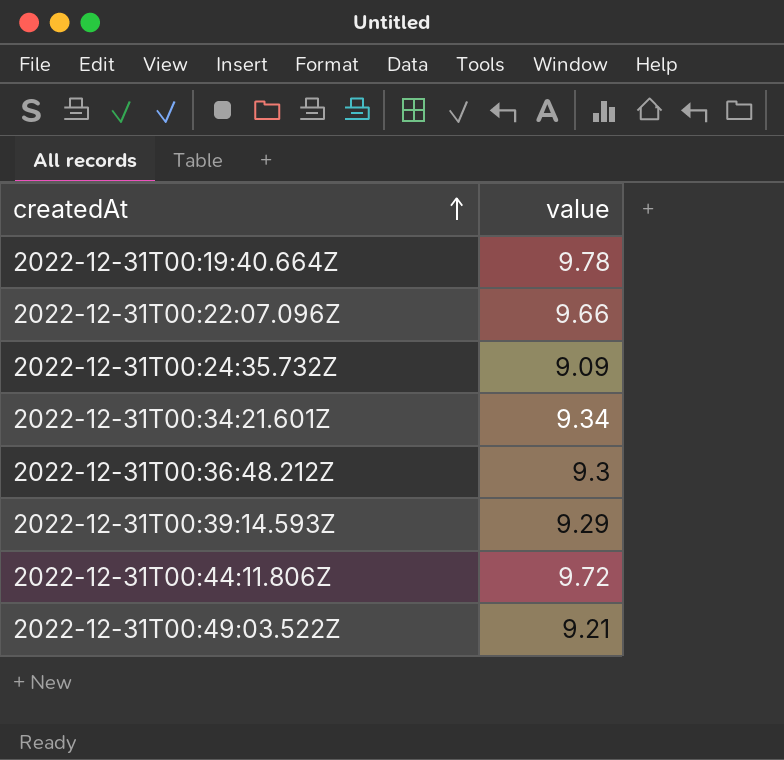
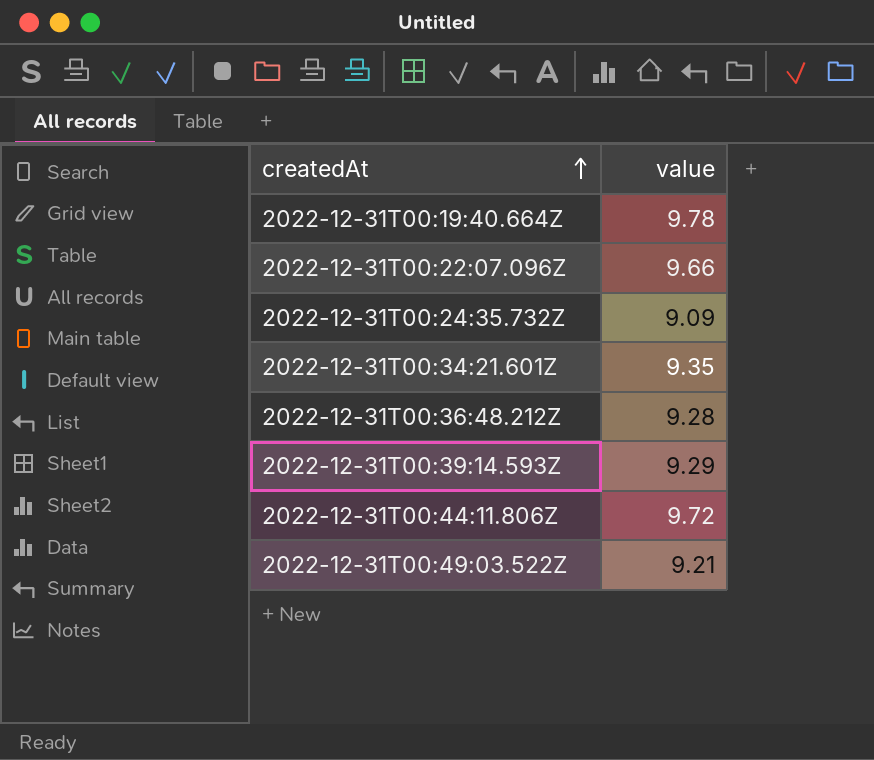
2022-12-31T00:34:21.601Z | value: 9.34 -> 9.35
2022-12-31T00:36:48.212Z | value: 9.3 -> 9.28

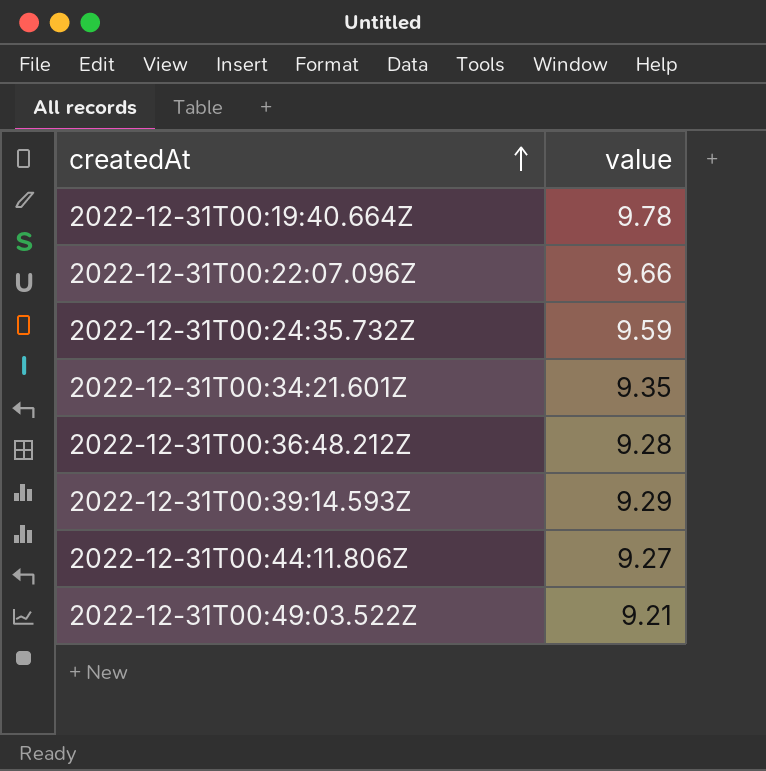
2022-12-31T00:24:35.732Z | value: 9.09 -> 9.59
2022-12-31T00:44:11.806Z | value: 9.72 -> 9.27

